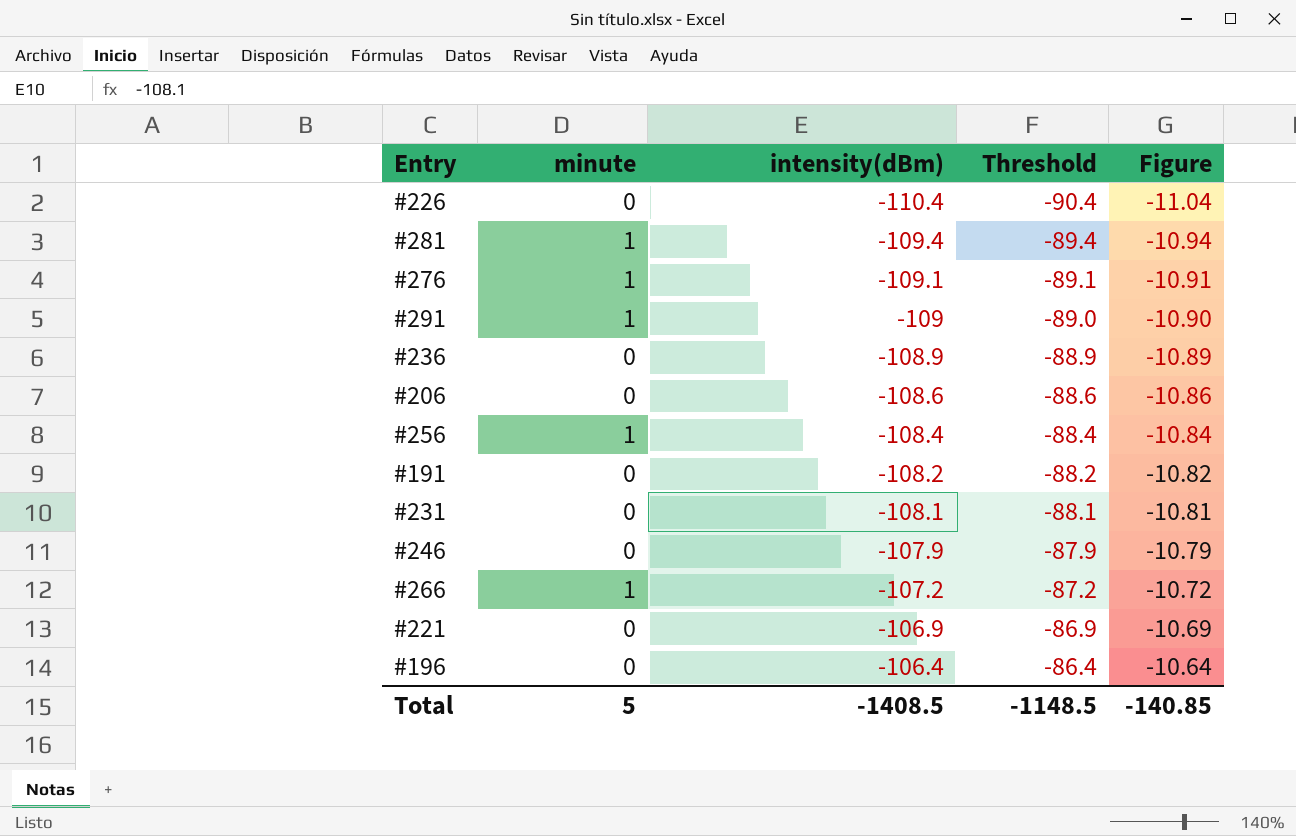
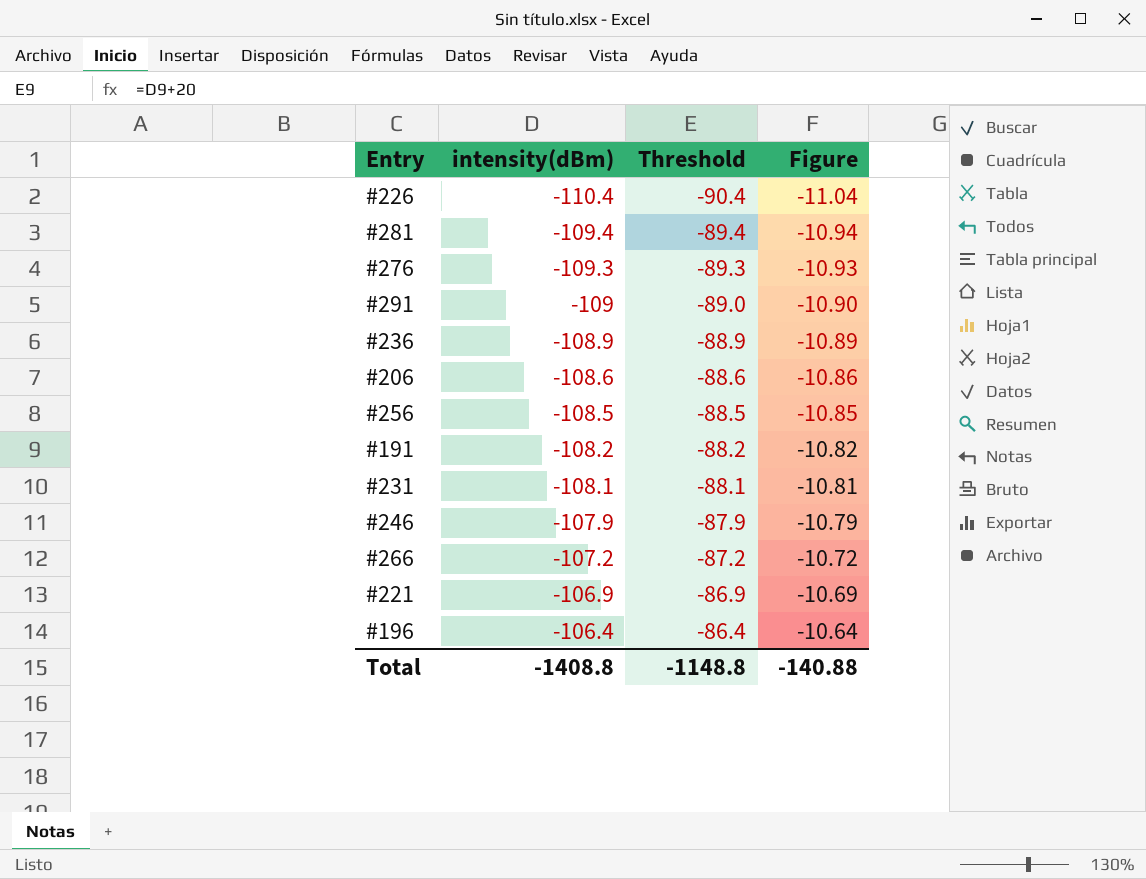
column minute | position: 2 -> none
#276 | intensity(dBm): -109.1 -> -109.3
#276 | Threshold: -89.1 -> -89.3
#276 | Figure: -10.91 -> -10.93
#256 | intensity(dBm): -108.4 -> -108.5
#256 | Threshold: -88.4 -> -88.5
#256 | Figure: -10.84 -> -10.85
Total | intensity(dBm): -1408.5 -> -1408.8
Total | Threshold: -1148.5 -> -1148.8
Total | Figure: -140.85 -> -140.88

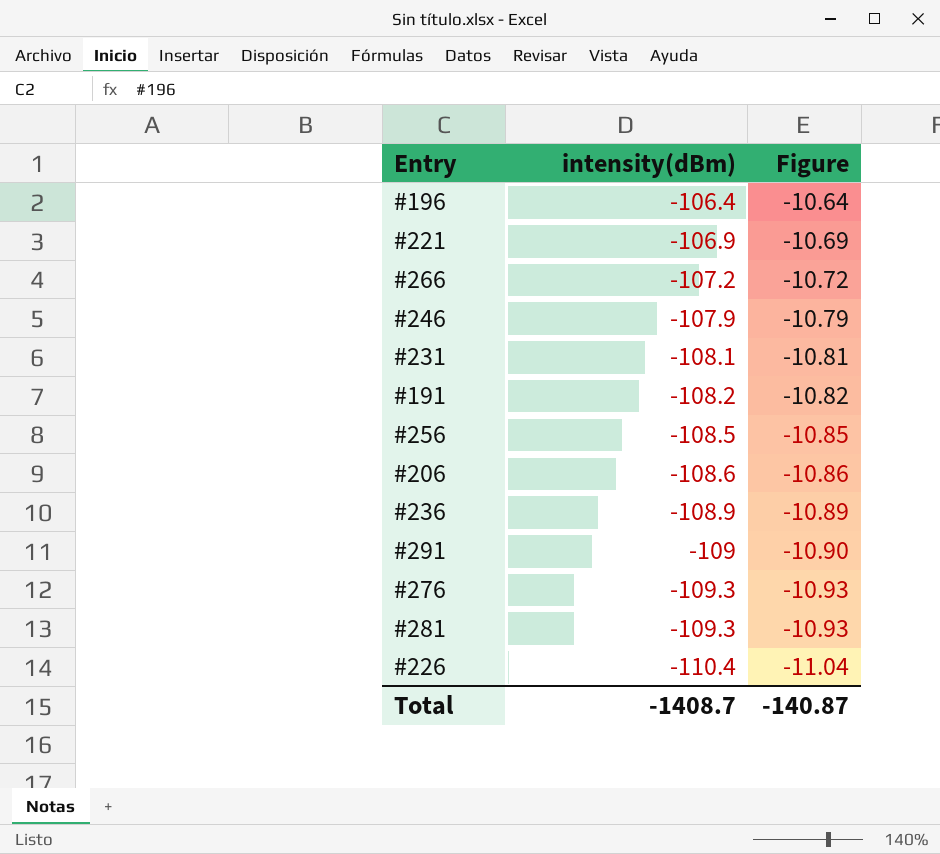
row order: intensity(dBm) ascending -> intensity(dBm) descending
column Threshold | formula: [intensity(dBm)] + 20 -> none
#281 | intensity(dBm): -109.4 -> -109.3
#281 | Figure: -10.94 -> -10.93
Total | intensity(dBm): -1408.8 -> -1408.7
Total | Figure: -140.88 -> -140.87

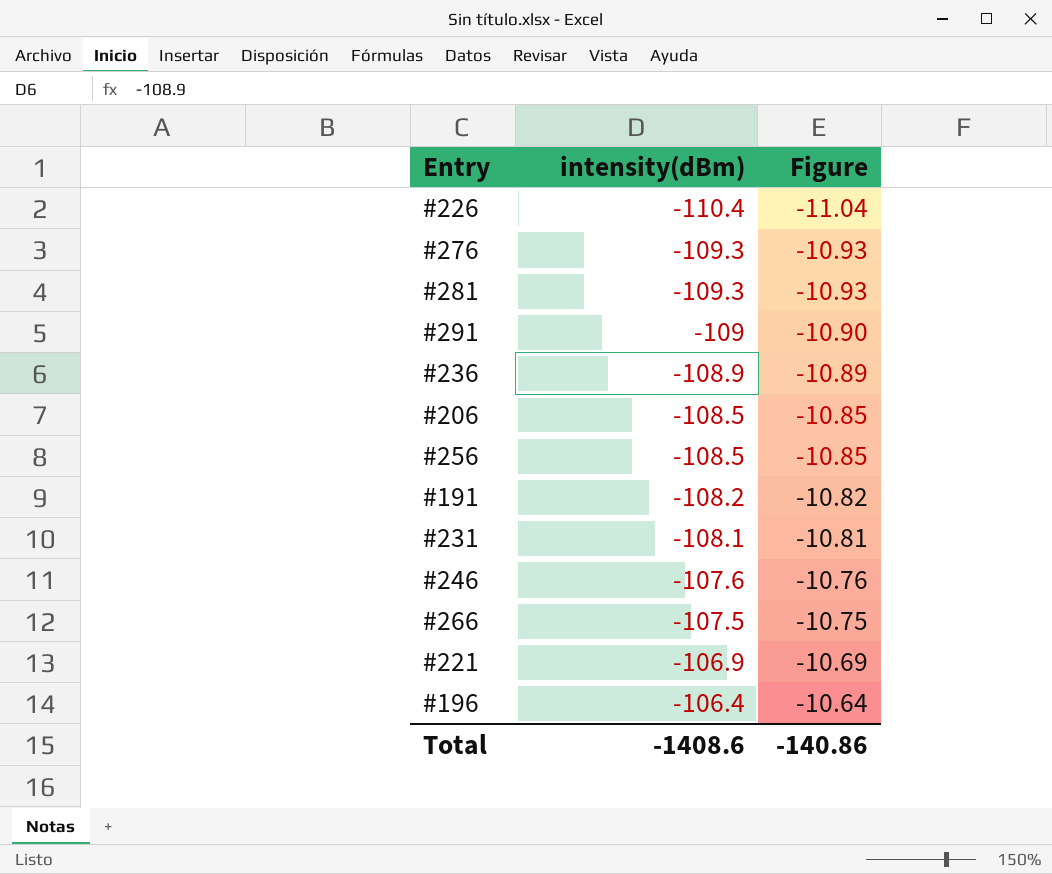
row order: intensity(dBm) descending -> intensity(dBm) ascending
#206 | intensity(dBm): -108.6 -> -108.5
#206 | Figure: -10.86 -> -10.85
#246 | intensity(dBm): -107.9 -> -107.6
#246 | Figure: -10.79 -> -10.76
#266 | intensity(dBm): -107.2 -> -107.5
#266 | Figure: -10.72 -> -10.75
Total | intensity(dBm): -1408.7 -> -1408.6
Total | Figure: -140.87 -> -140.86

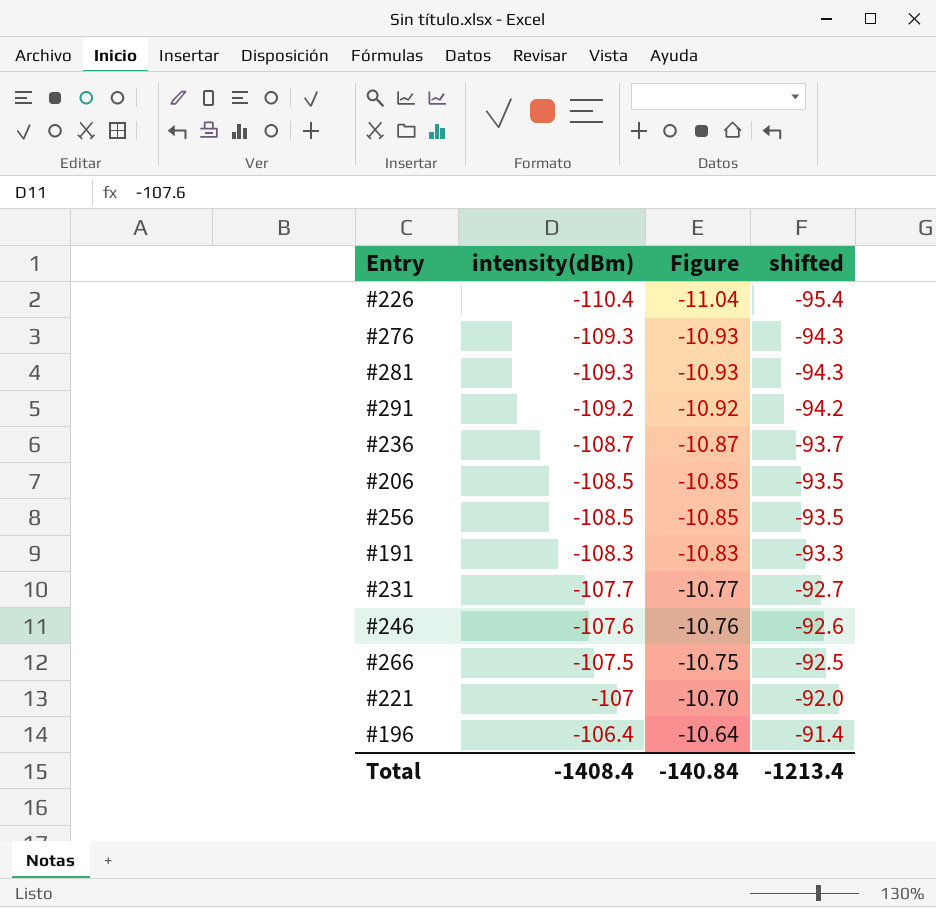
column shifted | formula: none -> [intensity(dBm)] + 15
#291 | intensity(dBm): -109 -> -109.2
#291 | Figure: -10.90 -> -10.92
#236 | intensity(dBm): -108.9 -> -108.7
#236 | Figure: -10.89 -> -10.87
#191 | intensity(dBm): -108.2 -> -108.3
#191 | Figure: -10.82 -> -10.83
#231 | intensity(dBm): -108.1 -> -107.7
#231 | Figure: -10.81 -> -10.77
#221 | intensity(dBm): -106.9 -> -107
#221 | Figure: -10.69 -> -10.70
Total | intensity(dBm): -1408.6 -> -1408.4
Total | Figure: -140.86 -> -140.84

